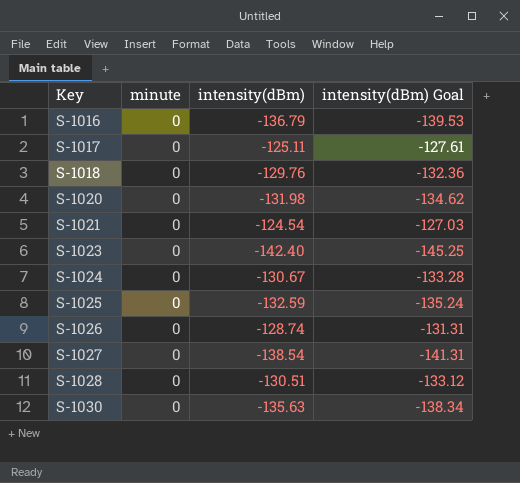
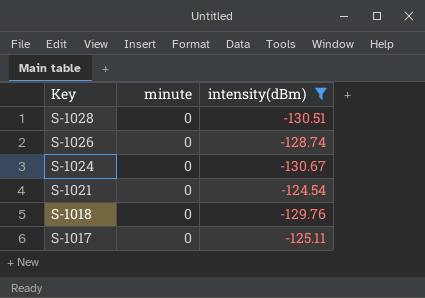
filter: none -> intensity(dBm) >= -130.67
row order: Key ascending -> Key descending
column intensity(dBm) Goal | formula: [intensity(dBm)] * 1.02 -> none

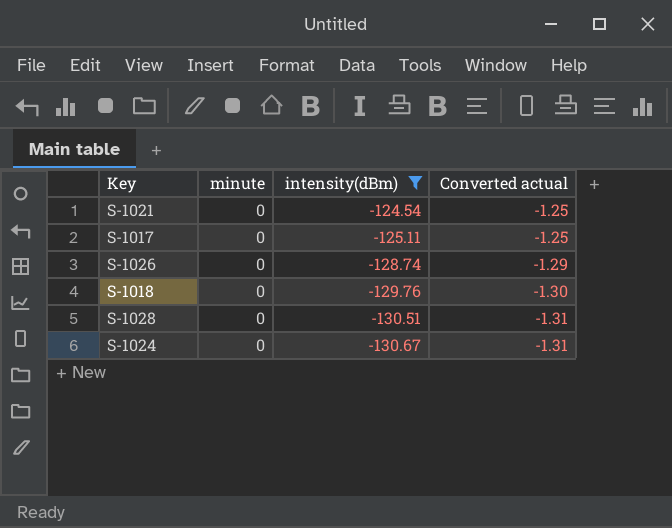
row order: Key descending -> intensity(dBm) descending
column Converted actual | formula: none -> [intensity(dBm)] * 0.01

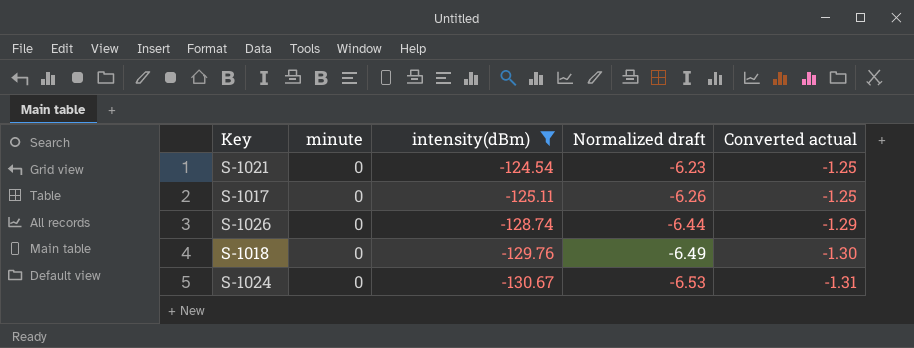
column Normalized draft | formula: none -> [intensity(dBm)] * 0.05
row S-1028: 0 | -130.51 | -1.31 -> none

